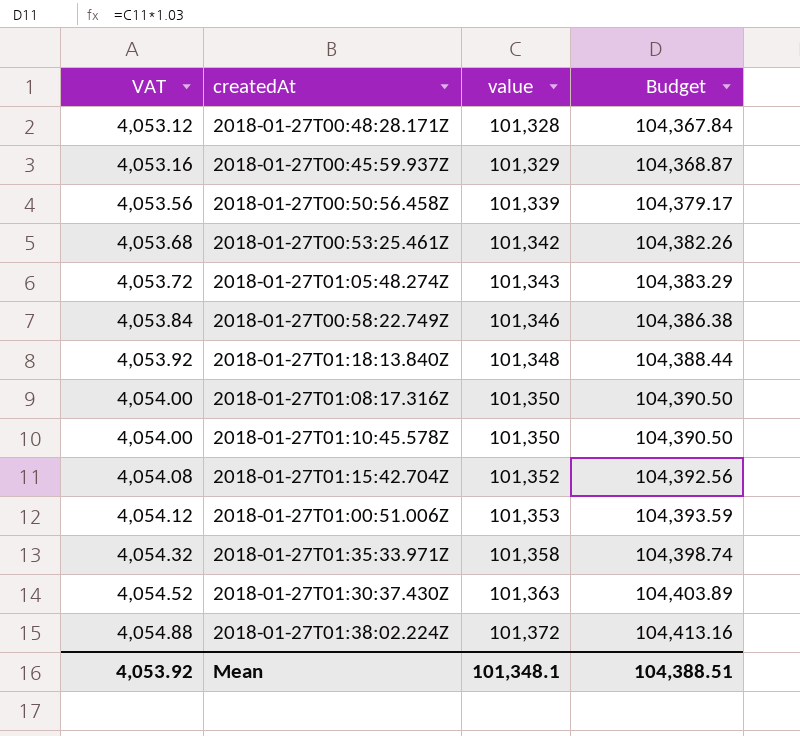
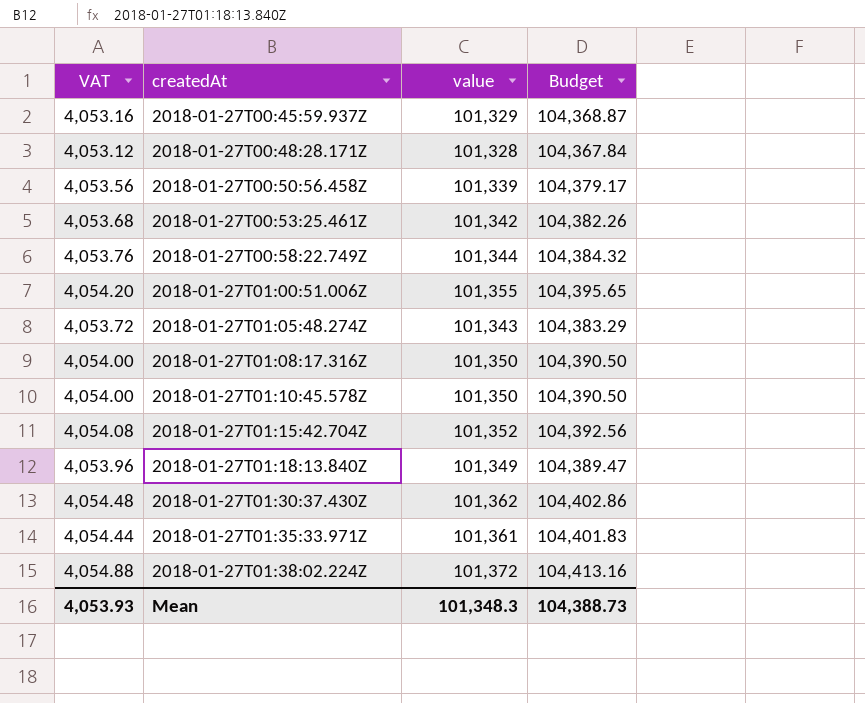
row order: VAT ascending -> createdAt ascending
2018-01-27T00:58:22.749Z | VAT: 4,053.84 -> 4,053.76
2018-01-27T00:58:22.749Z | value: 101,346 -> 101,344
2018-01-27T00:58:22.749Z | Budget: 104,386.38 -> 104,384.32
2018-01-27T01:00:51.006Z | VAT: 4,054.12 -> 4,054.20
2018-01-27T01:00:51.006Z | value: 101,353 -> 101,355
2018-01-27T01:00:51.006Z | Budget: 104,393.59 -> 104,395.65
2018-01-27T01:18:13.840Z | VAT: 4,053.92 -> 4,053.96
2018-01-27T01:18:13.840Z | value: 101,348 -> 101,349
2018-01-27T01:18:13.840Z | Budget: 104,388.44 -> 104,389.47
2018-01-27T01:30:37.430Z | VAT: 4,054.52 -> 4,054.48
2018-01-27T01:30:37.430Z | value: 101,363 -> 101,362
2018-01-27T01:30:37.430Z | Budget: 104,403.89 -> 104,402.86
2018-01-27T01:35:33.971Z | VAT: 4,054.32 -> 4,054.44
2018-01-27T01:35:33.971Z | value: 101,358 -> 101,361
2018-01-27T01:35:33.971Z | Budget: 104,398.74 -> 104,401.83
Mean | VAT: 4,053.92 -> 4,053.93
Mean | value: 101,348.1 -> 101,348.3
Mean | Budget: 104,388.51 -> 104,388.73

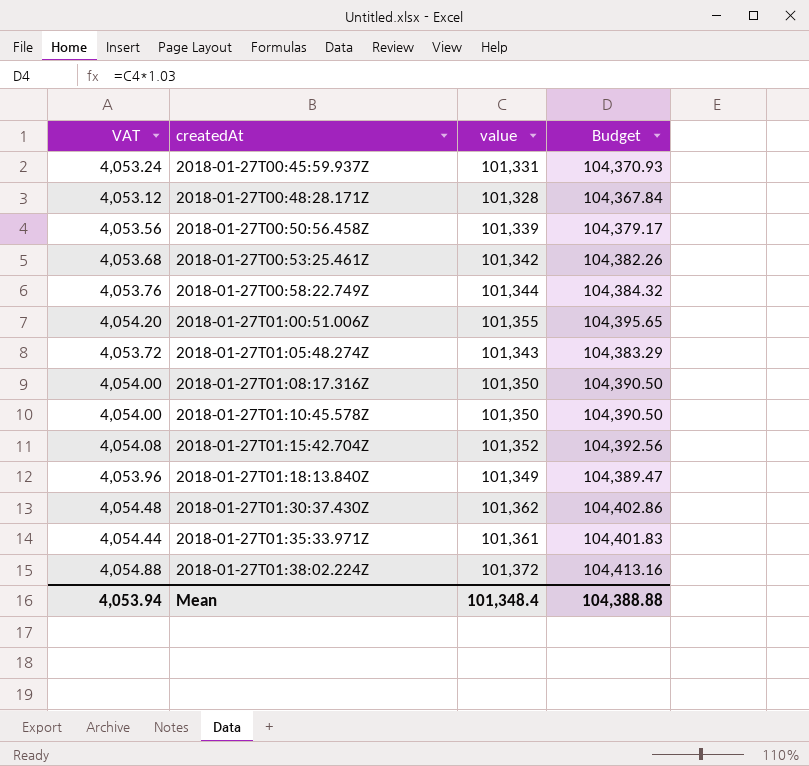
2018-01-27T00:45:59.937Z | VAT: 4,053.16 -> 4,053.24
2018-01-27T00:45:59.937Z | value: 101,329 -> 101,331
2018-01-27T00:45:59.937Z | Budget: 104,368.87 -> 104,370.93
Mean | VAT: 4,053.93 -> 4,053.94
Mean | value: 101,348.3 -> 101,348.4
Mean | Budget: 104,388.73 -> 104,388.88

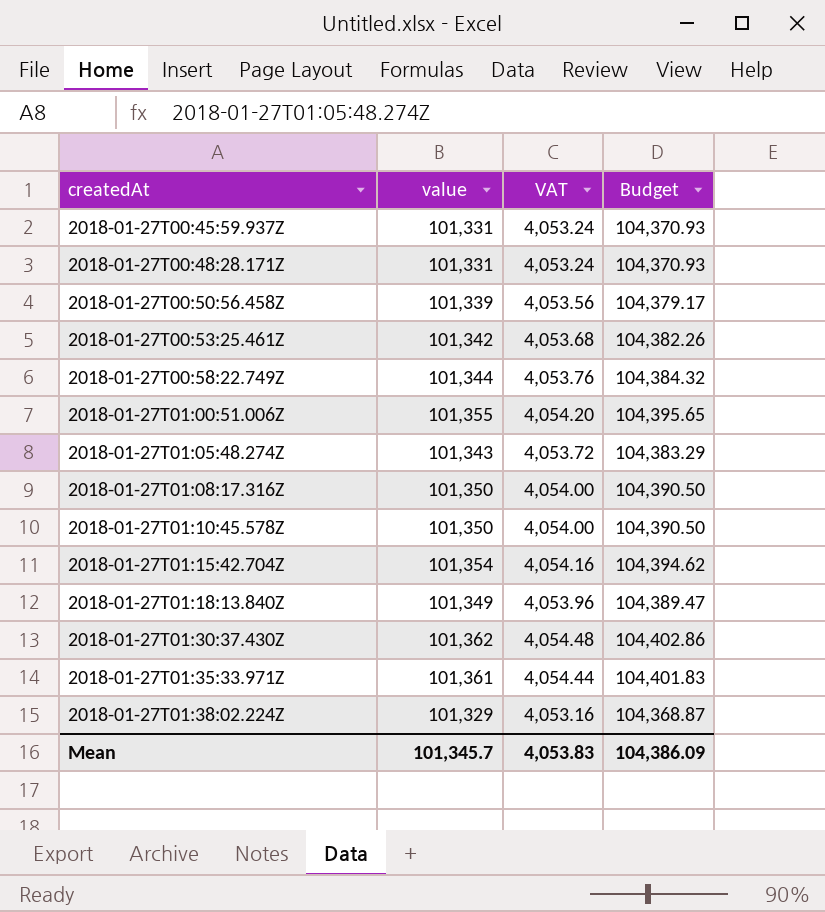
column VAT | position: 1 -> 3
2018-01-27T00:48:28.171Z | value: 101,328 -> 101,331
2018-01-27T00:48:28.171Z | VAT: 4,053.12 -> 4,053.24
2018-01-27T00:48:28.171Z | Budget: 104,367.84 -> 104,370.93
2018-01-27T01:15:42.704Z | value: 101,352 -> 101,354
2018-01-27T01:15:42.704Z | VAT: 4,054.08 -> 4,054.16
2018-01-27T01:15:42.704Z | Budget: 104,392.56 -> 104,394.62
2018-01-27T01:38:02.224Z | value: 101,372 -> 101,329
2018-01-27T01:38:02.224Z | VAT: 4,054.88 -> 4,053.16
2018-01-27T01:38:02.224Z | Budget: 104,413.16 -> 104,368.87
Mean | value: 101,348.4 -> 101,345.7
Mean | VAT: 4,053.94 -> 4,053.83
Mean | Budget: 104,388.88 -> 104,386.09

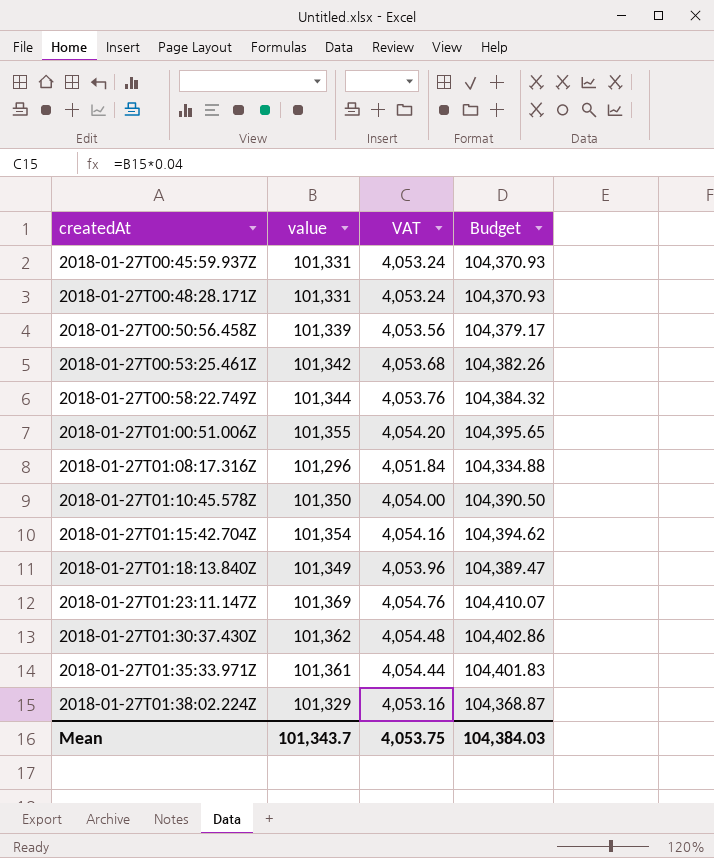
row 2018-01-27T01:05:48.274Z: 101,343 | 4,053.72 | 104,383.29 -> none
2018-01-27T01:08:17.316Z | value: 101,350 -> 101,296
2018-01-27T01:08:17.316Z | VAT: 4,054.00 -> 4,051.84
2018-01-27T01:08:17.316Z | Budget: 104,390.50 -> 104,334.88
row 2018-01-27T01:23:11.147Z: none -> 101,369 | 4,054.76 | 104,410.07
Mean | value: 101,345.7 -> 101,343.7
Mean | VAT: 4,053.83 -> 4,053.75
Mean | Budget: 104,386.09 -> 104,384.03

